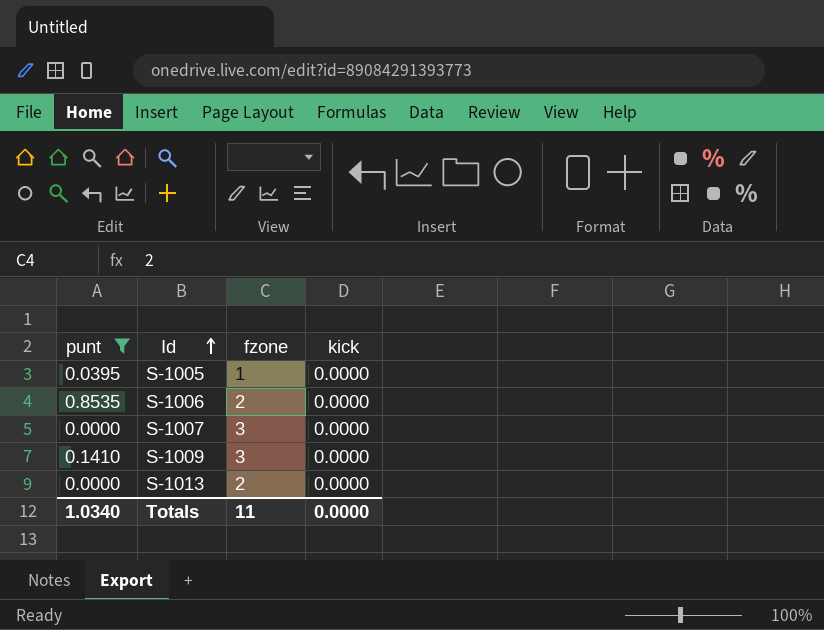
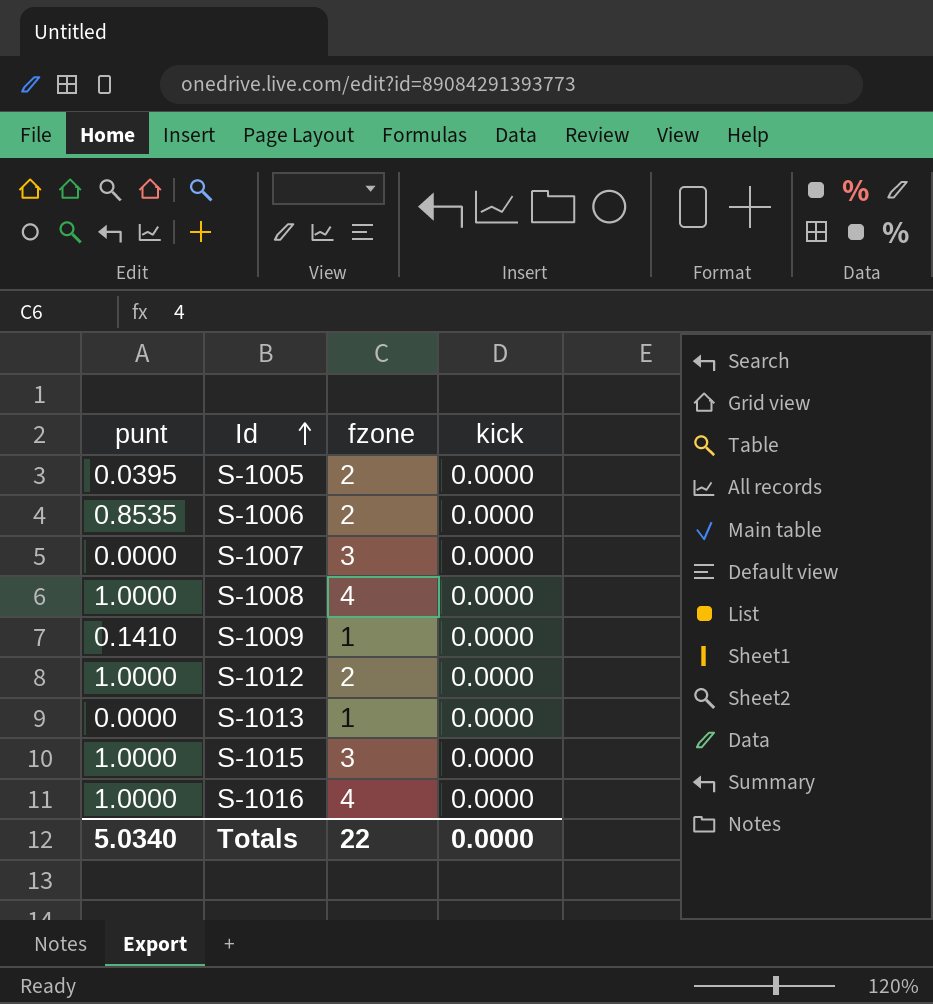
filter: punt != 1.0000 -> none
S-1005 | fzone: 1 -> 2
S-1009 | fzone: 3 -> 1
S-1013 | fzone: 2 -> 1
Totals | punt: 1.0340 -> 5.0340
Totals | fzone: 11 -> 22

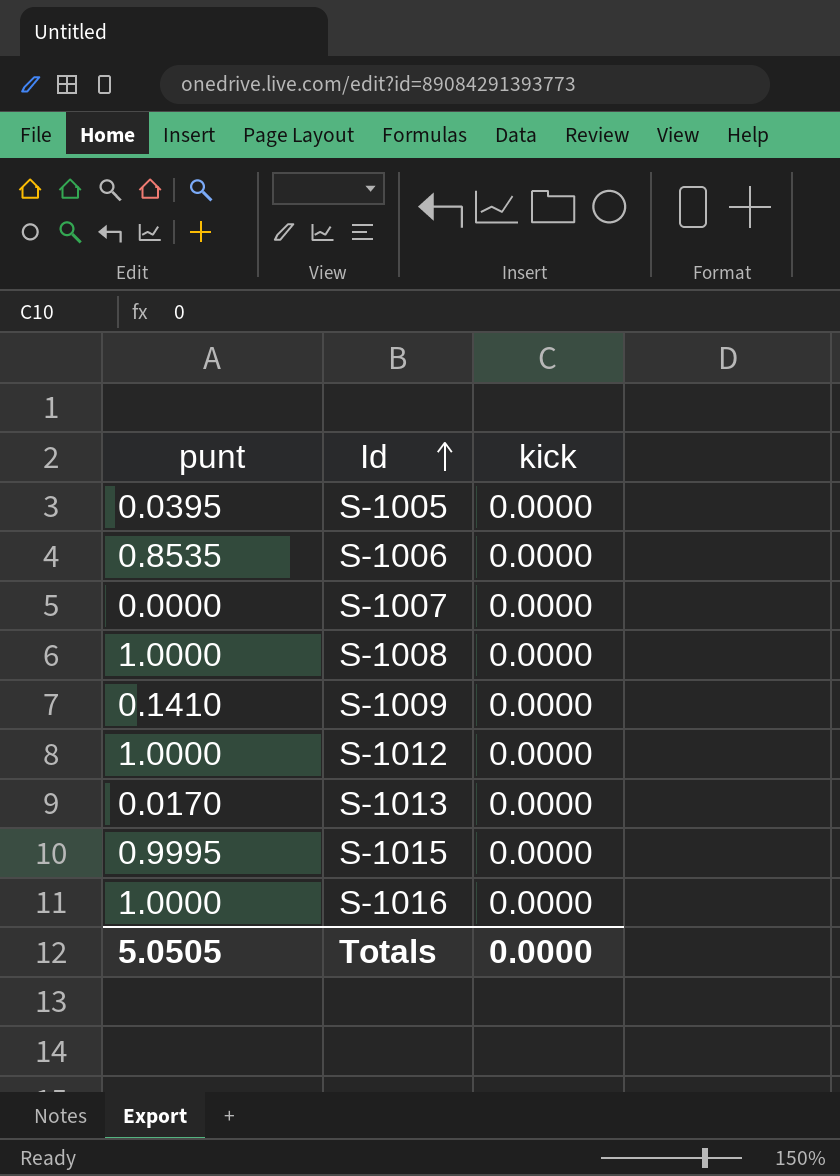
column fzone | position: 3 -> none
S-1013 | punt: 0.0000 -> 0.0170
S-1015 | punt: 1.0000 -> 0.9995
Totals | punt: 5.0340 -> 5.0505

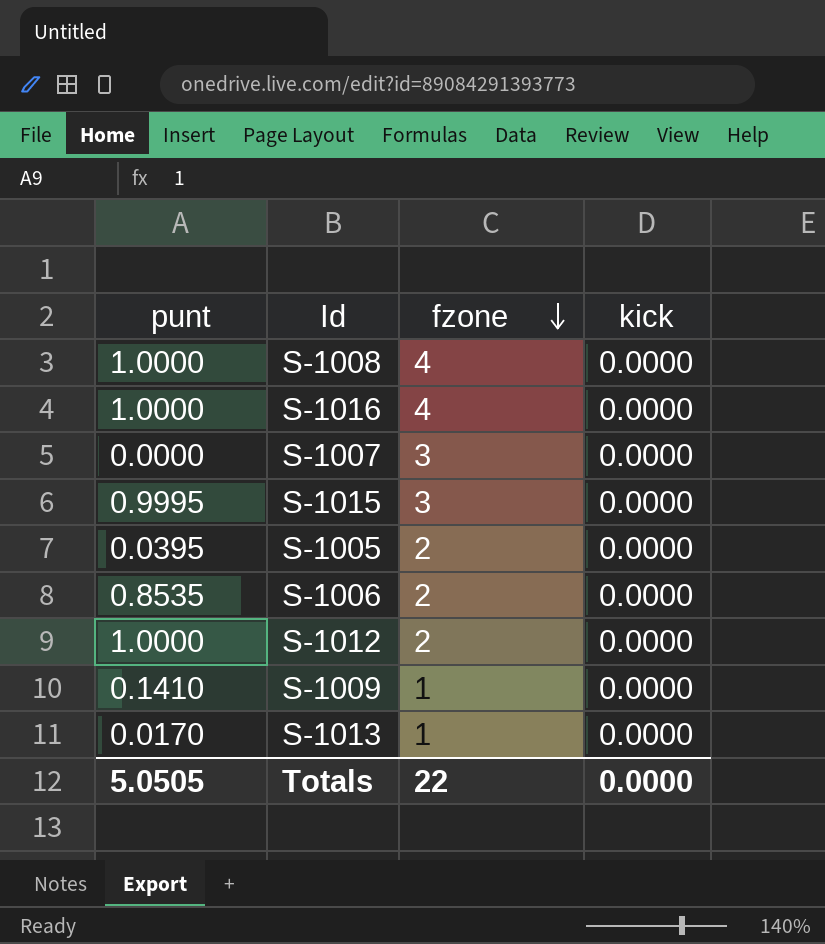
row order: Id ascending -> fzone descending
column fzone | position: none -> 3

